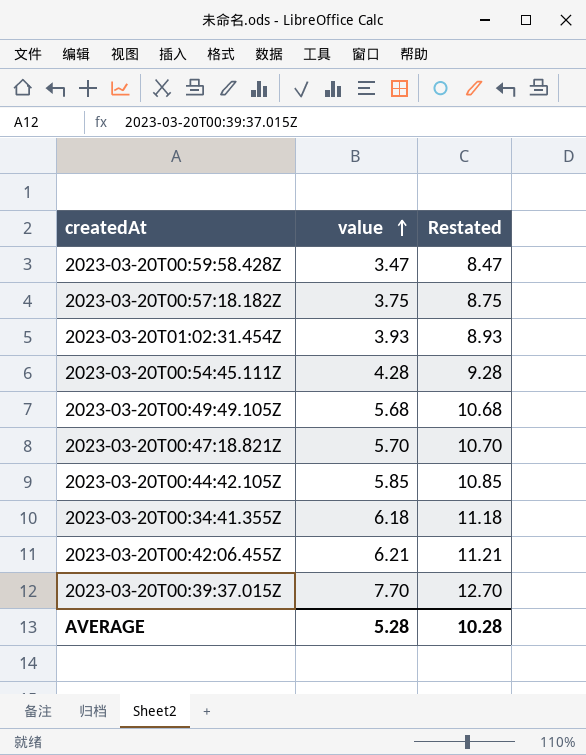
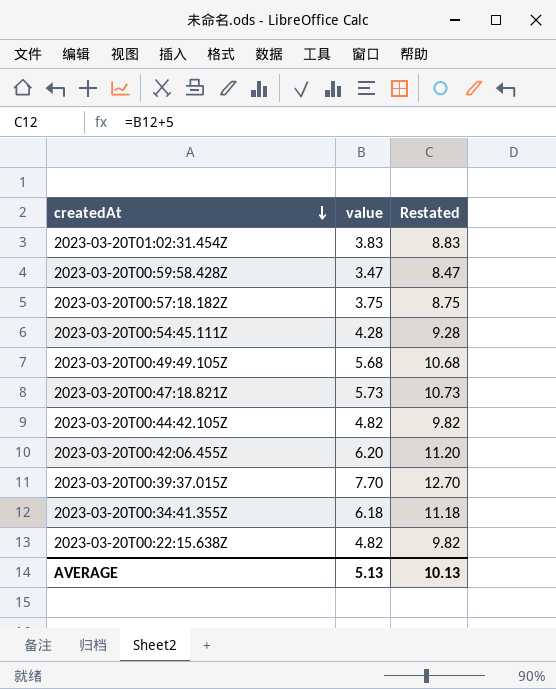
row order: value ascending -> createdAt descending
2023-03-20T01:02:31.454Z | value: 3.93 -> 3.83
2023-03-20T01:02:31.454Z | Restated: 8.93 -> 8.83
2023-03-20T00:47:18.821Z | value: 5.70 -> 5.73
2023-03-20T00:47:18.821Z | Restated: 10.70 -> 10.73
2023-03-20T00:44:42.105Z | value: 5.85 -> 4.82
2023-03-20T00:44:42.105Z | Restated: 10.85 -> 9.82
2023-03-20T00:42:06.455Z | value: 6.21 -> 6.20
2023-03-20T00:42:06.455Z | Restated: 11.21 -> 11.20
row 2023-03-20T00:22:15.638Z: none -> 4.82 | 9.82
AVERAGE | value: 5.28 -> 5.13
AVERAGE | Restated: 10.28 -> 10.13

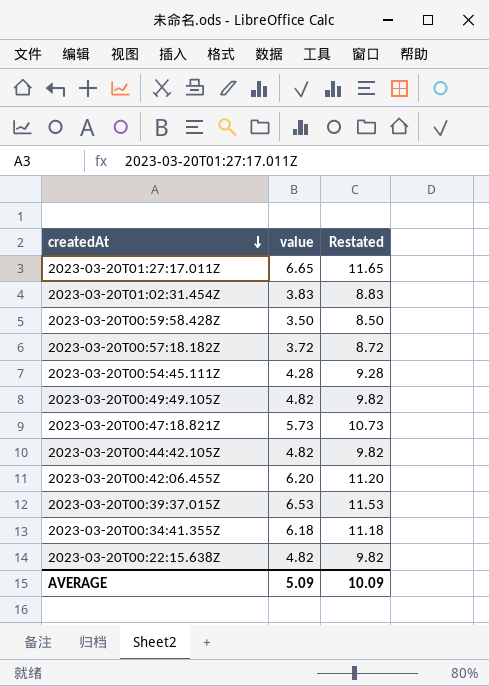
row 2023-03-20T01:27:17.011Z: none -> 6.65 | 11.65
2023-03-20T00:59:58.428Z | value: 3.47 -> 3.50
2023-03-20T00:59:58.428Z | Restated: 8.47 -> 8.50
2023-03-20T00:57:18.182Z | value: 3.75 -> 3.72
2023-03-20T00:57:18.182Z | Restated: 8.75 -> 8.72
2023-03-20T00:49:49.105Z | value: 5.68 -> 4.82
2023-03-20T00:49:49.105Z | Restated: 10.68 -> 9.82
2023-03-20T00:39:37.015Z | value: 7.70 -> 6.53
2023-03-20T00:39:37.015Z | Restated: 12.70 -> 11.53
AVERAGE | value: 5.13 -> 5.09
AVERAGE | Restated: 10.13 -> 10.09

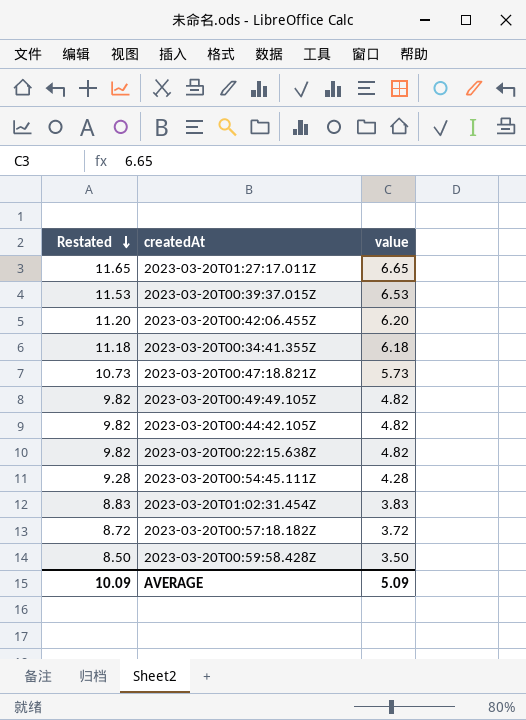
row order: createdAt descending -> Restated descending
column Restated | position: 3 -> 1

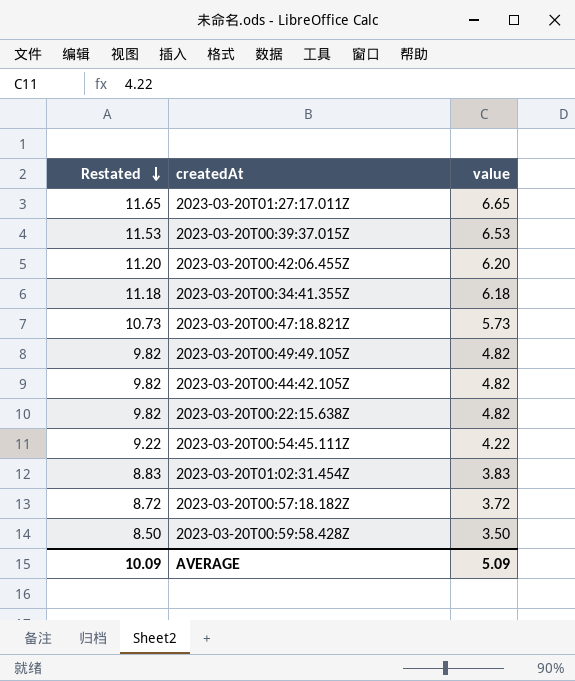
2023-03-20T00:54:45.111Z | Restated: 9.28 -> 9.22
2023-03-20T00:54:45.111Z | value: 4.28 -> 4.22

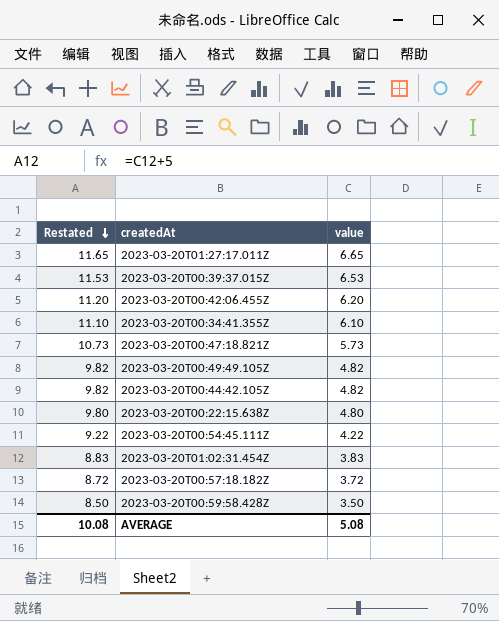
2023-03-20T00:34:41.355Z | Restated: 11.18 -> 11.10
2023-03-20T00:34:41.355Z | value: 6.18 -> 6.10
2023-03-20T00:22:15.638Z | Restated: 9.82 -> 9.80
2023-03-20T00:22:15.638Z | value: 4.82 -> 4.80
AVERAGE | Restated: 10.09 -> 10.08
AVERAGE | value: 5.09 -> 5.08

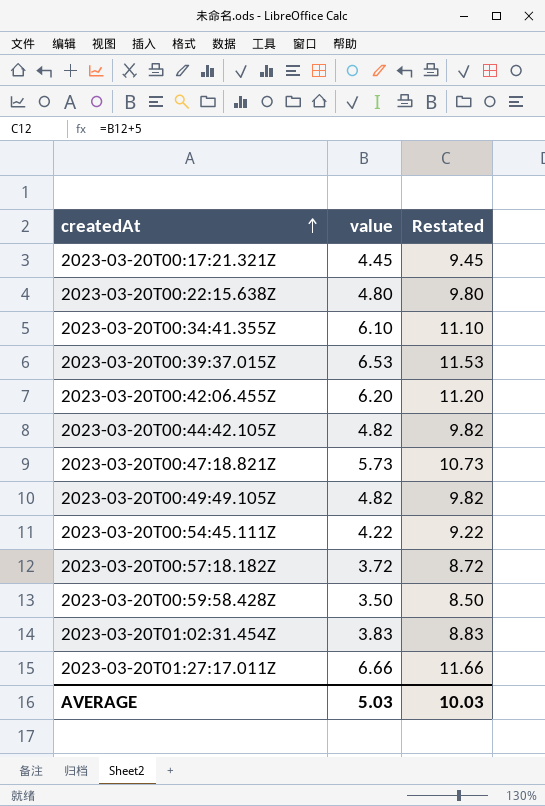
row order: Restated descending -> createdAt ascending
column Restated | position: 1 -> 3
row 2023-03-20T00:17:21.321Z: none -> 4.45 | 9.45
2023-03-20T01:27:17.011Z | value: 6.65 -> 6.66
2023-03-20T01:27:17.011Z | Restated: 11.65 -> 11.66
AVERAGE | value: 5.08 -> 5.03
AVERAGE | Restated: 10.08 -> 10.03

